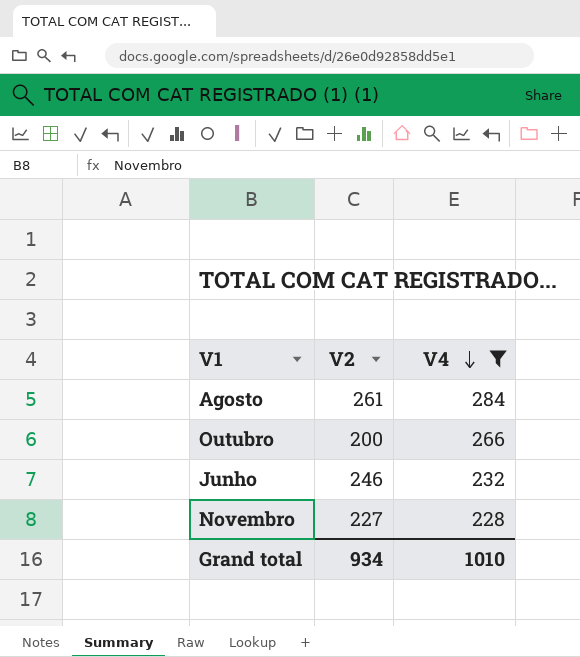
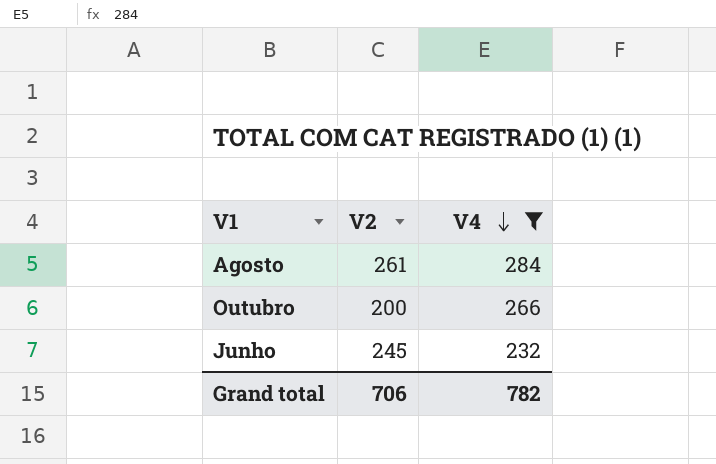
row Novembro: 227 | 228 -> none
Junho | V2: 246 -> 245
Grand total | V2: 934 -> 706
Grand total | V4: 1010 -> 782

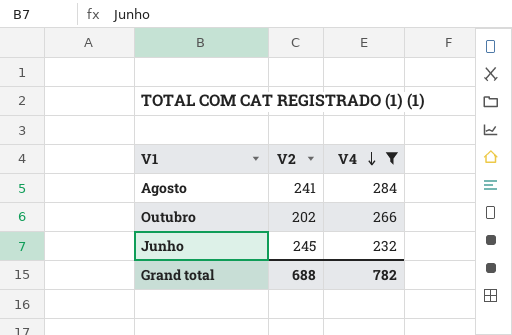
Agosto | V2: 261 -> 241
Outubro | V2: 200 -> 202
Grand total | V2: 706 -> 688

